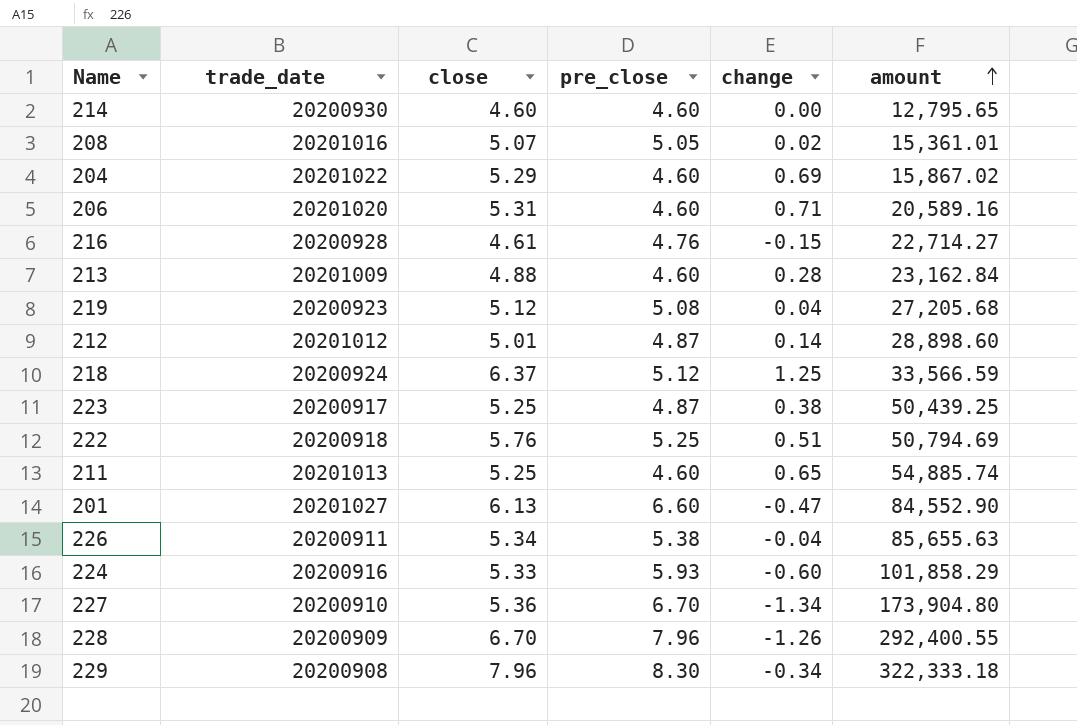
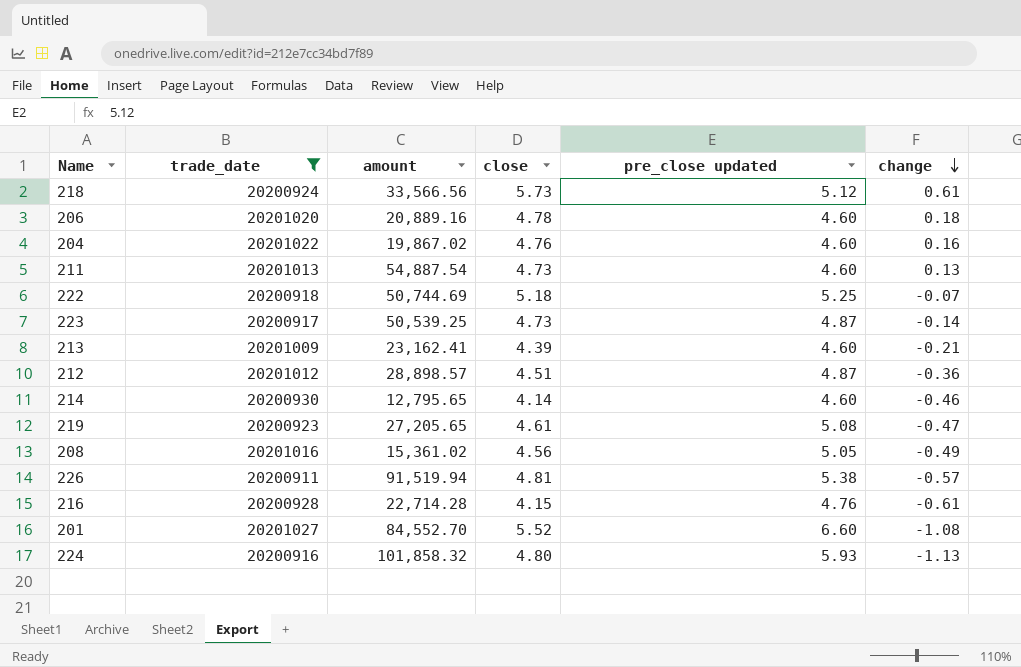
filter: none -> trade_date >= 20200911
row order: amount ascending -> change descending
column amount | position: 6 -> 3
column name: pre_close -> pre_close updated
218 | amount: 33,566.59 -> 33,566.56
218 | close: 6.37 -> 5.73
218 | change: 1.25 -> 0.61
206 | amount: 20,589.16 -> 20,889.16
206 | close: 5.31 -> 4.78
206 | change: 0.71 -> 0.18
204 | amount: 15,867.02 -> 19,867.02
204 | close: 5.29 -> 4.76
204 | change: 0.69 -> 0.16
211 | amount: 54,885.74 -> 54,887.54
211 | close: 5.25 -> 4.73
211 | change: 0.65 -> 0.13
222 | amount: 50,794.69 -> 50,744.69
222 | close: 5.76 -> 5.18
222 | change: 0.51 -> -0.07
223 | amount: 50,439.25 -> 50,539.25
223 | close: 5.25 -> 4.73
223 | change: 0.38 -> -0.14
213 | amount: 23,162.84 -> 23,162.41
213 | close: 4.88 -> 4.39
213 | change: 0.28 -> -0.21
212 | amount: 28,898.60 -> 28,898.57
212 | close: 5.01 -> 4.51
212 | change: 0.14 -> -0.36
214 | close: 4.60 -> 4.14
214 | change: 0.00 -> -0.46
219 | amount: 27,205.68 -> 27,205.65
219 | close: 5.12 -> 4.61
219 | change: 0.04 -> -0.47
208 | amount: 15,361.01 -> 15,361.02
208 | close: 5.07 -> 4.56
208 | change: 0.02 -> -0.49
226 | amount: 85,655.63 -> 91,519.94
226 | close: 5.34 -> 4.81
226 | change: -0.04 -> -0.57
216 | amount: 22,714.27 -> 22,714.28
216 | close: 4.61 -> 4.15
216 | change: -0.15 -> -0.61
201 | amount: 84,552.90 -> 84,552.70
201 | close: 6.13 -> 5.52
201 | change: -0.47 -> -1.08
224 | amount: 101,858.29 -> 101,858.32
224 | close: 5.33 -> 4.80
224 | change: -0.60 -> -1.13

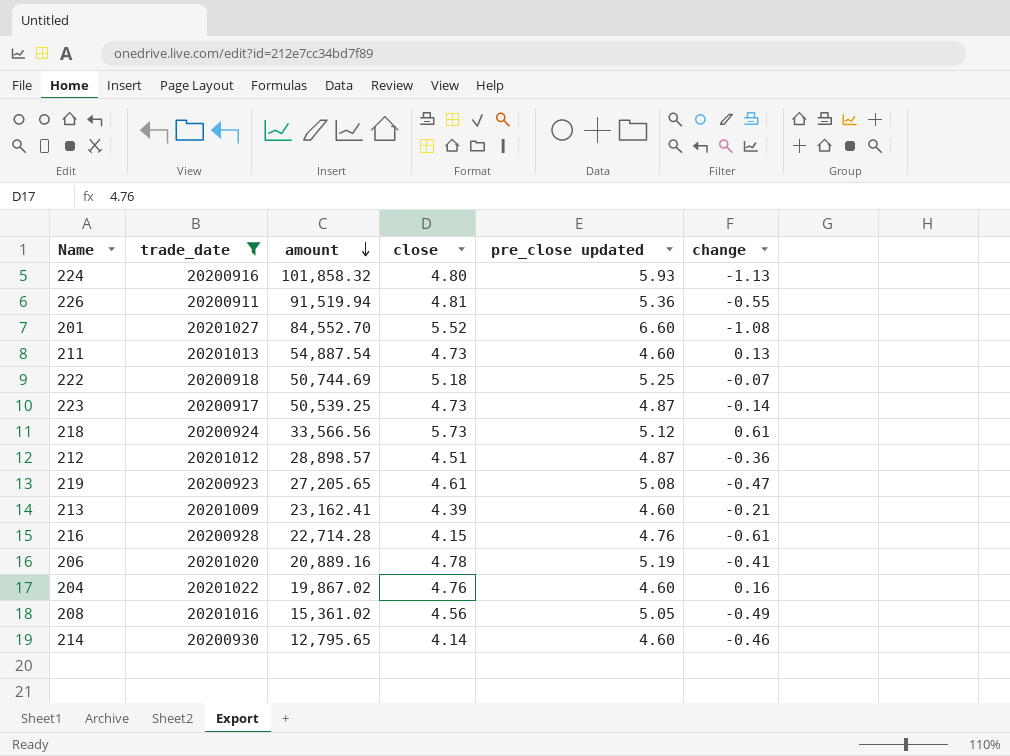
row order: change descending -> amount descending
226 | pre_close updated: 5.38 -> 5.36
226 | change: -0.57 -> -0.55
206 | pre_close updated: 4.60 -> 5.19
206 | change: 0.18 -> -0.41

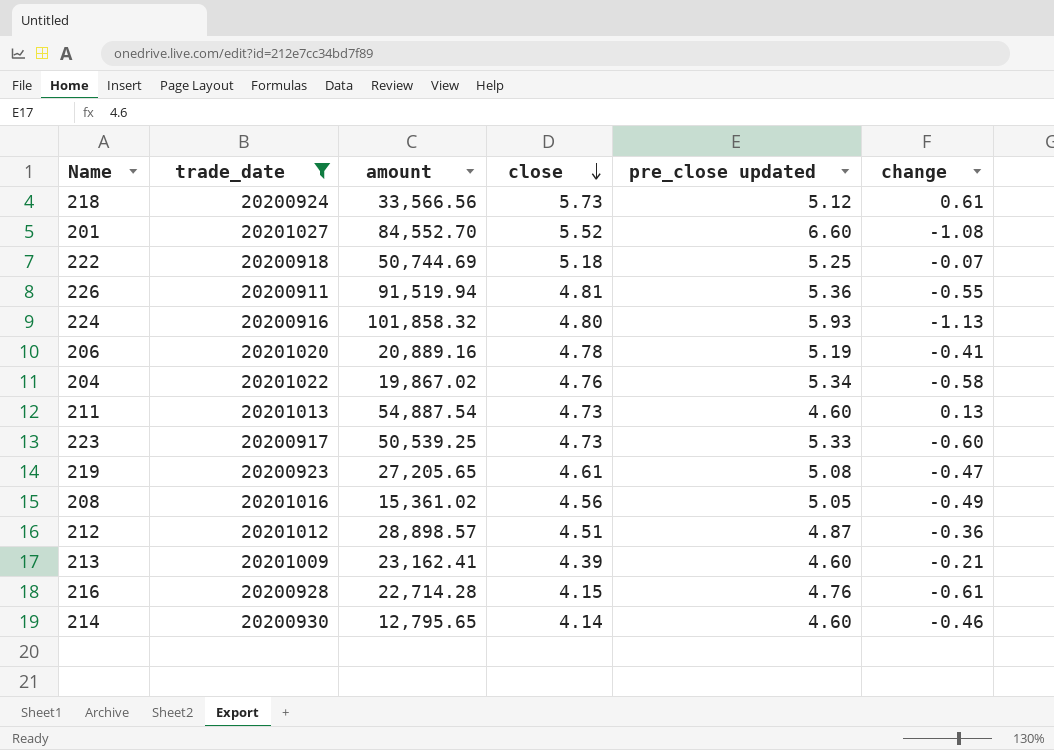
row order: amount descending -> close descending
204 | pre_close updated: 4.60 -> 5.34
204 | change: 0.16 -> -0.58
223 | pre_close updated: 4.87 -> 5.33
223 | change: -0.14 -> -0.60

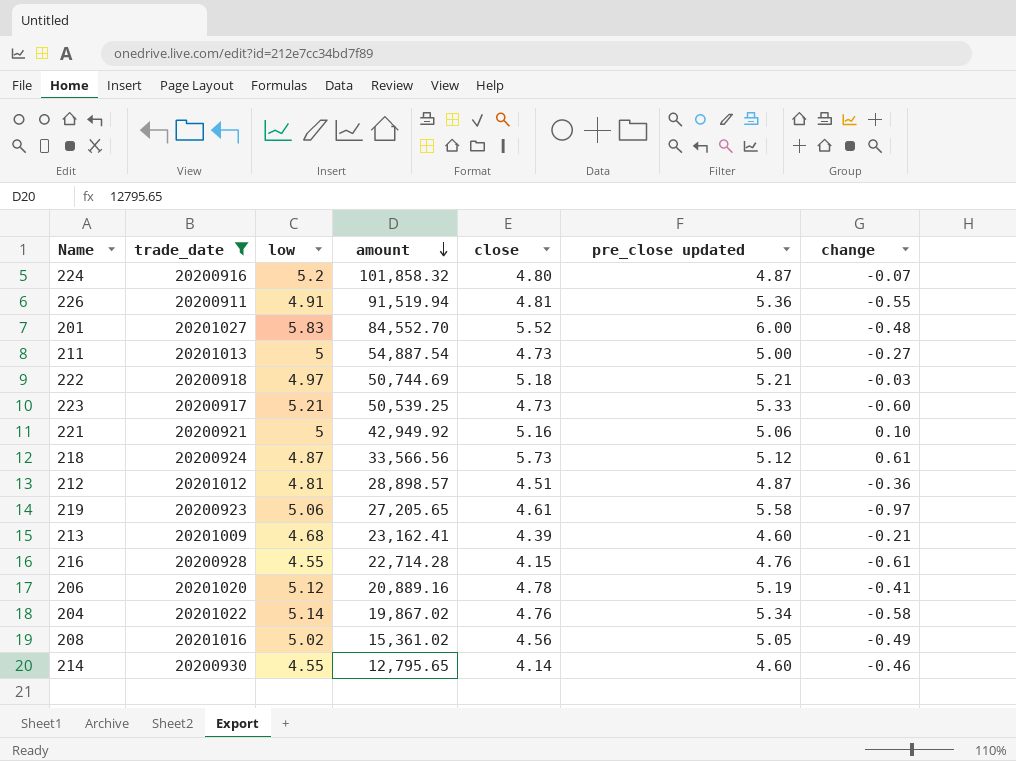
row order: close descending -> amount descending
column low | position: none -> 3
224 | pre_close updated: 5.93 -> 4.87
224 | change: -1.13 -> -0.07
201 | pre_close updated: 6.60 -> 6.00
201 | change: -1.08 -> -0.48
211 | pre_close updated: 4.60 -> 5.00
211 | change: 0.13 -> -0.27
222 | pre_close updated: 5.25 -> 5.21
222 | change: -0.07 -> -0.03
row 221: none -> 20200921 | 5 | 42,949.92 | 5.16 | 5.06 | 0.10
219 | pre_close updated: 5.08 -> 5.58
219 | change: -0.47 -> -0.97

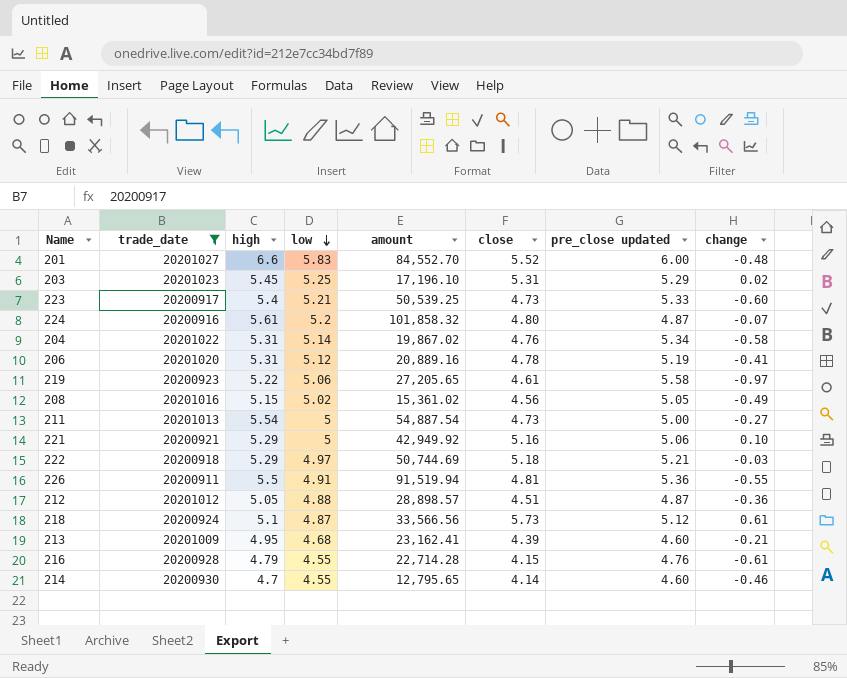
row order: amount descending -> low descending
column high | position: none -> 3
row 203: none -> 20201023 | 5.45 | 5.25 | 17,196.10 | 5.31 | 5.29 | 0.02
212 | low: 4.81 -> 4.88

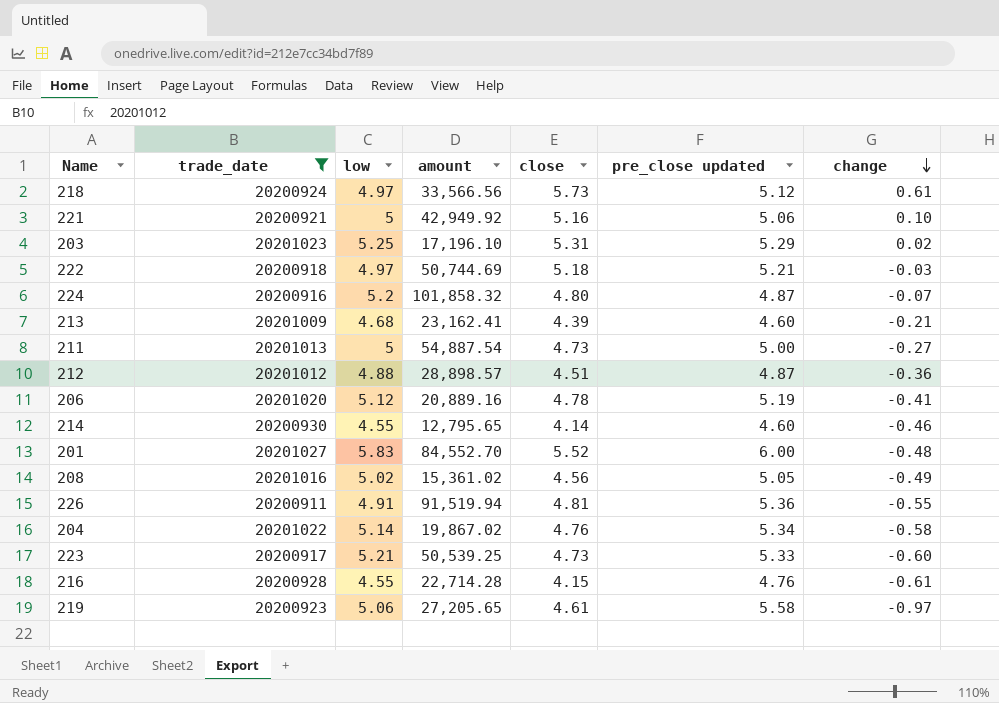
row order: low descending -> change descending
column high | position: 3 -> none
218 | low: 4.87 -> 4.97

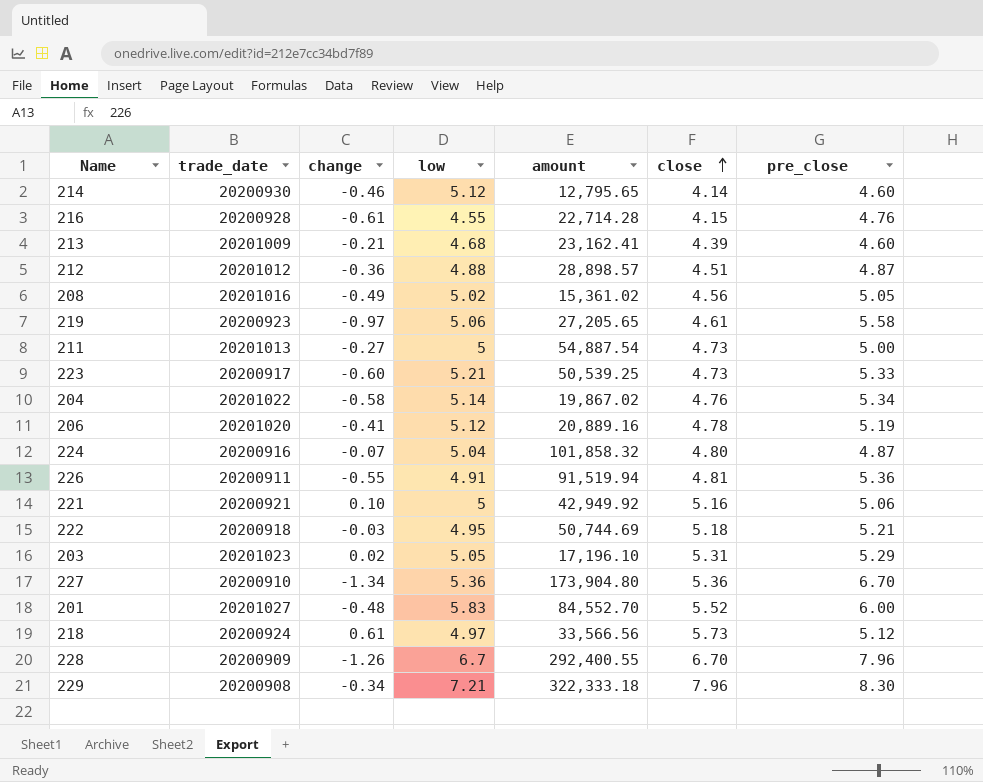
filter: trade_date >= 20200911 -> none
row order: change descending -> close ascending
column change | position: 7 -> 3
column name: pre_close updated -> pre_close
214 | low: 4.55 -> 5.12
224 | low: 5.2 -> 5.04
222 | low: 4.97 -> 4.95
203 | low: 5.25 -> 5.05

